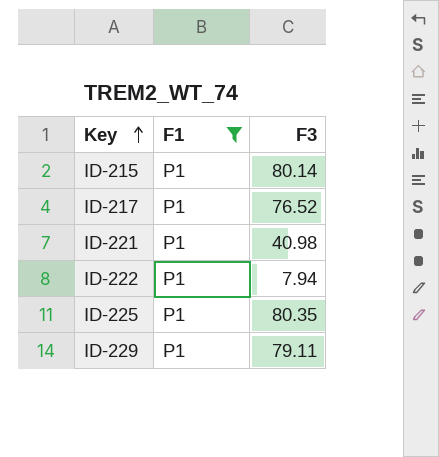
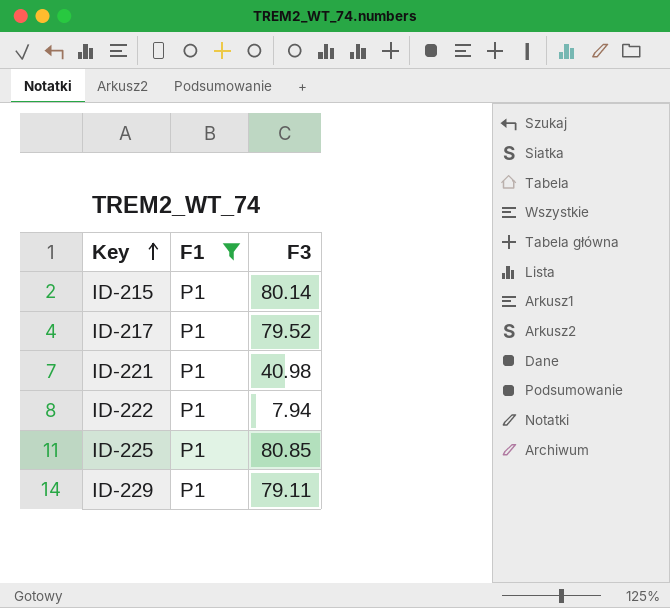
ID-217 | F3: 76.52 -> 79.52
ID-225 | F3: 80.35 -> 80.85

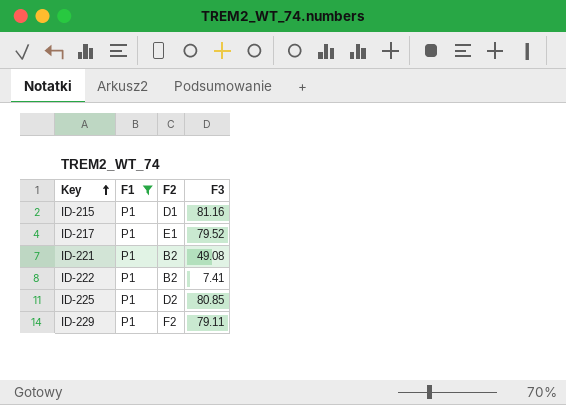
column F2 | position: none -> 3
ID-215 | F3: 80.14 -> 81.16
ID-221 | F3: 40.98 -> 49.08
ID-222 | F3: 7.94 -> 7.41

